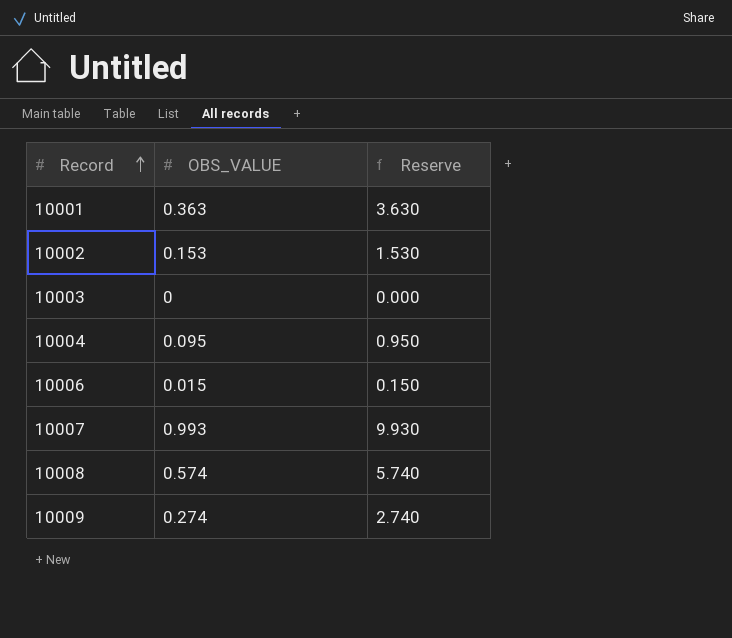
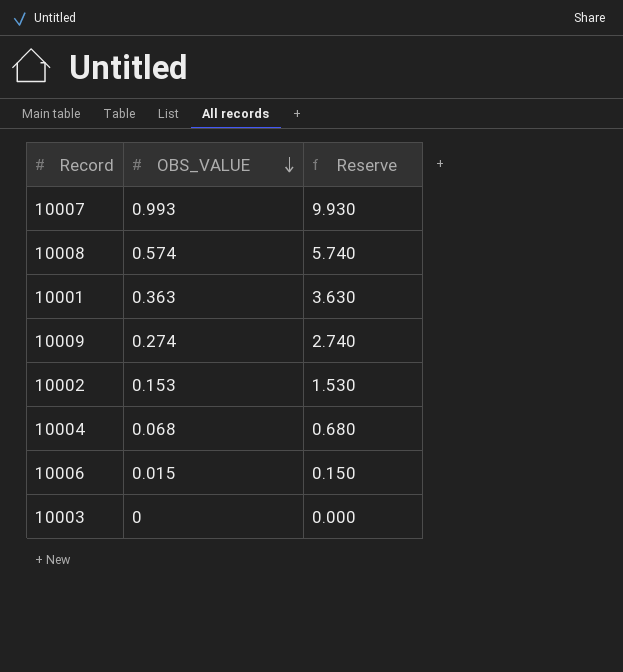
row order: Record ascending -> OBS_VALUE descending
10004 | OBS_VALUE: 0.095 -> 0.068
10004 | Reserve: 0.950 -> 0.680

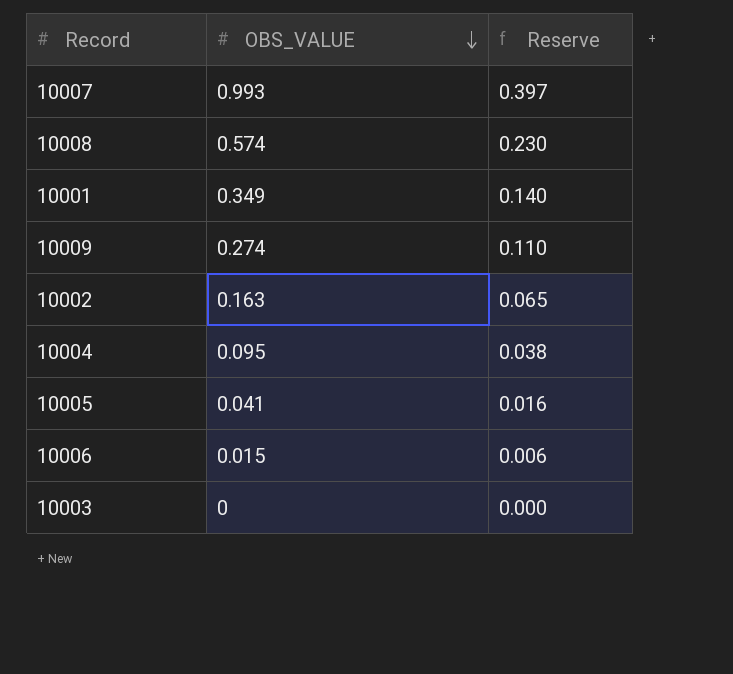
column Reserve | formula: [OBS_VALUE] * 10 -> [OBS_VALUE] * 0.4
10001 | OBS_VALUE: 0.363 -> 0.349
10002 | OBS_VALUE: 0.153 -> 0.163
10004 | OBS_VALUE: 0.068 -> 0.095
row 10005: none -> 0.041 | 0.016

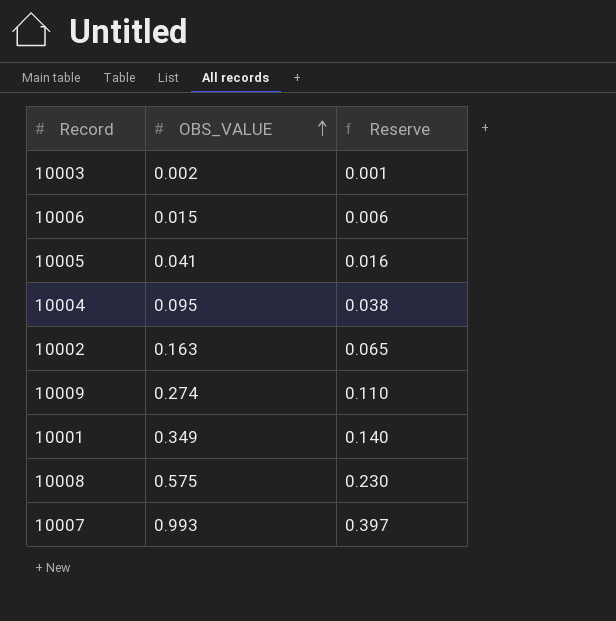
row order: OBS_VALUE descending -> OBS_VALUE ascending
10003 | OBS_VALUE: 0 -> 0.002
10003 | Reserve: 0.000 -> 0.001
10008 | OBS_VALUE: 0.574 -> 0.575

